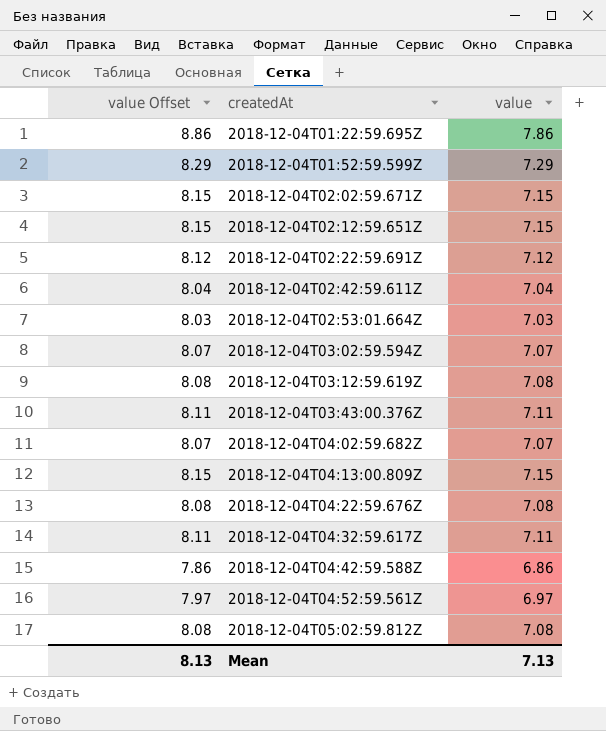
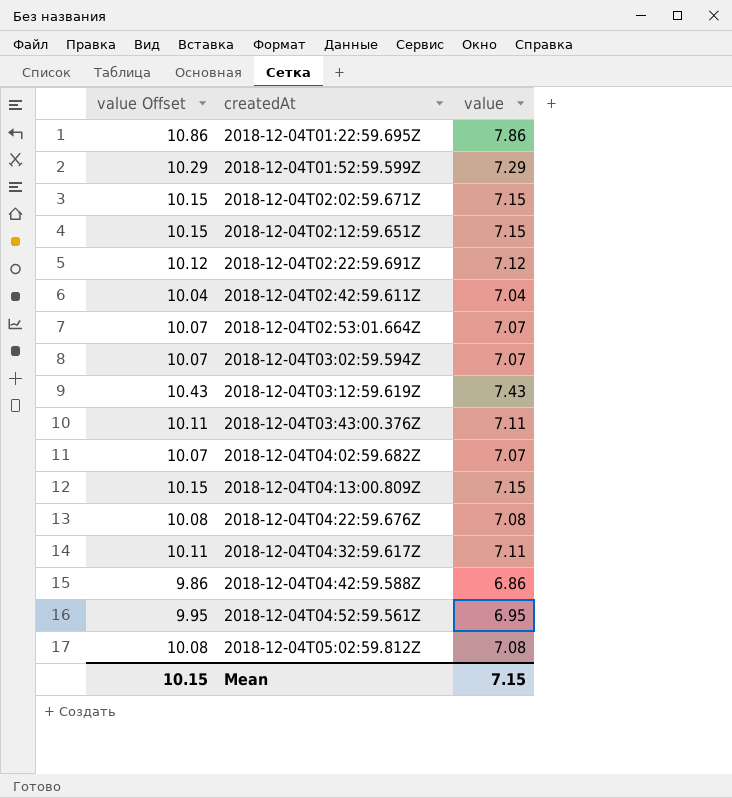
column value Offset | formula: [value] + 1 -> [value] + 3
2018-12-04T02:53:01.664Z | value: 7.03 -> 7.07
2018-12-04T03:12:59.619Z | value: 7.08 -> 7.43
2018-12-04T04:52:59.561Z | value: 6.97 -> 6.95
Mean | value Offset: 8.13 -> 10.15
Mean | value: 7.13 -> 7.15

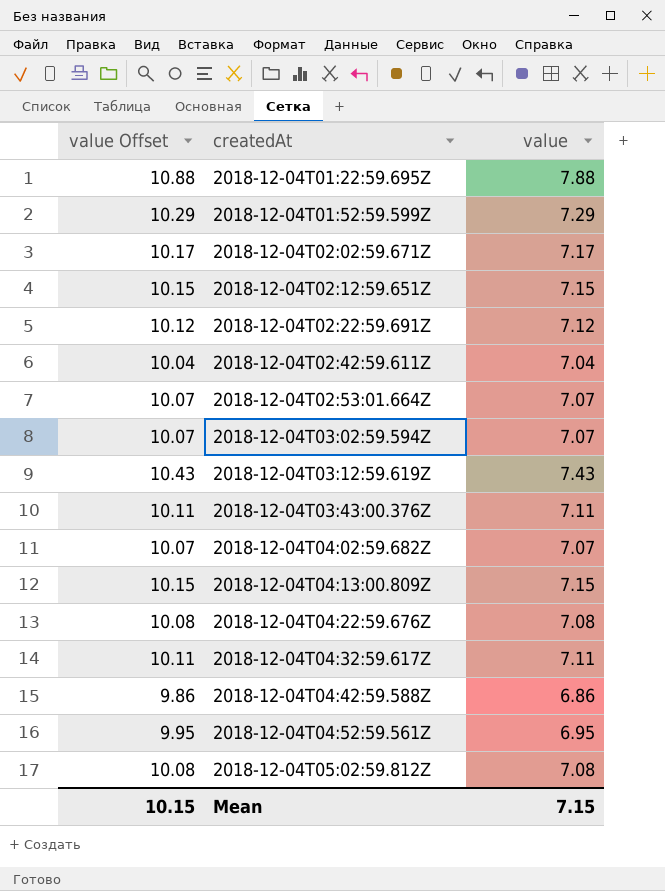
2018-12-04T01:22:59.695Z | value Offset: 10.86 -> 10.88
2018-12-04T01:22:59.695Z | value: 7.86 -> 7.88
2018-12-04T02:02:59.671Z | value Offset: 10.15 -> 10.17
2018-12-04T02:02:59.671Z | value: 7.15 -> 7.17

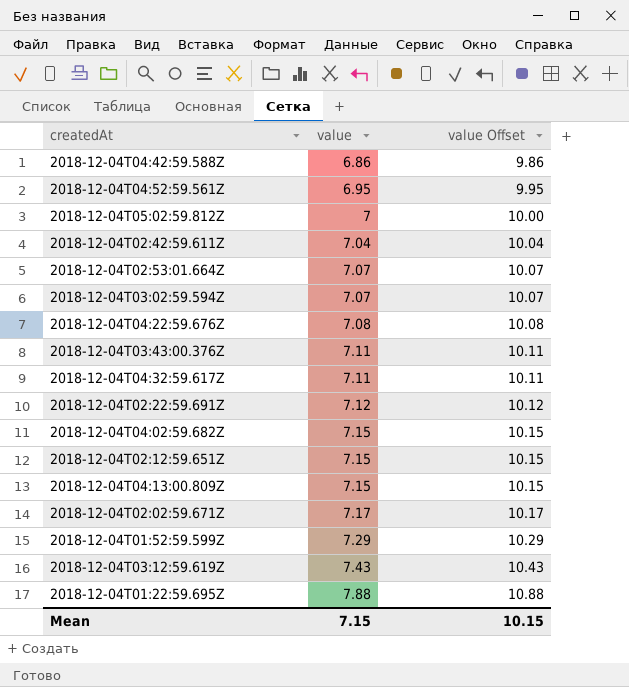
row order: createdAt ascending -> value ascending
column value Offset | position: 1 -> 3
2018-12-04T05:02:59.812Z | value: 7.08 -> 7
2018-12-04T05:02:59.812Z | value Offset: 10.08 -> 10.00
2018-12-04T04:02:59.682Z | value: 7.07 -> 7.15
2018-12-04T04:02:59.682Z | value Offset: 10.07 -> 10.15

